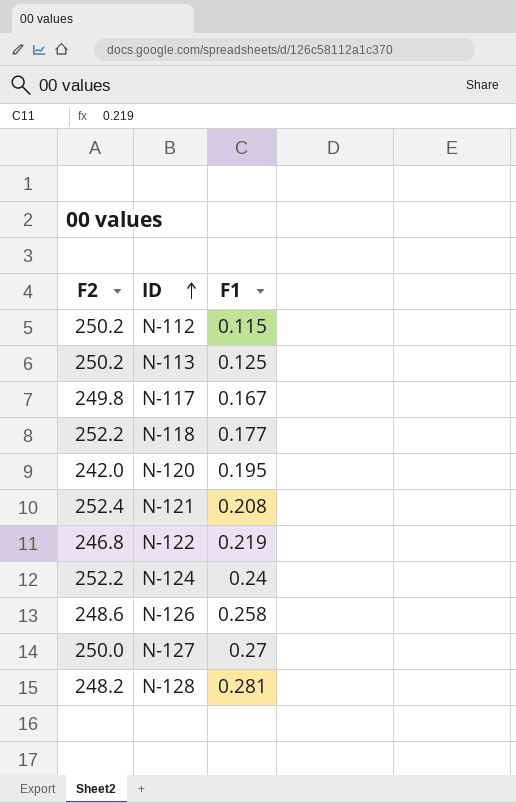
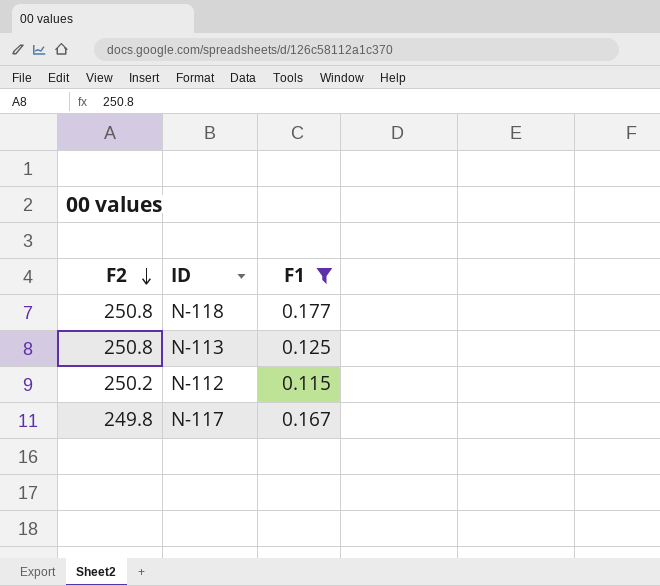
filter: none -> F1 <= 0.177
row order: ID ascending -> F2 descending
N-118 | F2: 252.2 -> 250.8
N-113 | F2: 250.2 -> 250.8

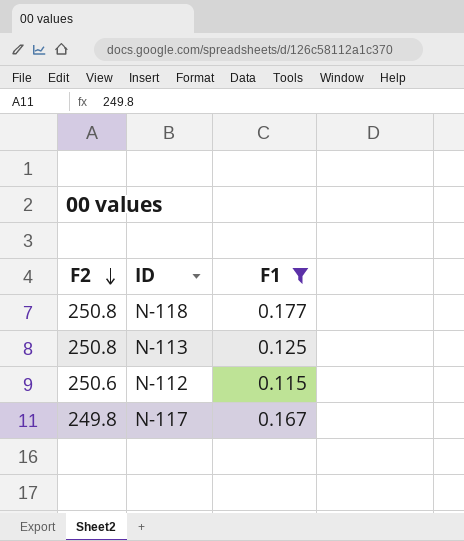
N-112 | F2: 250.2 -> 250.6

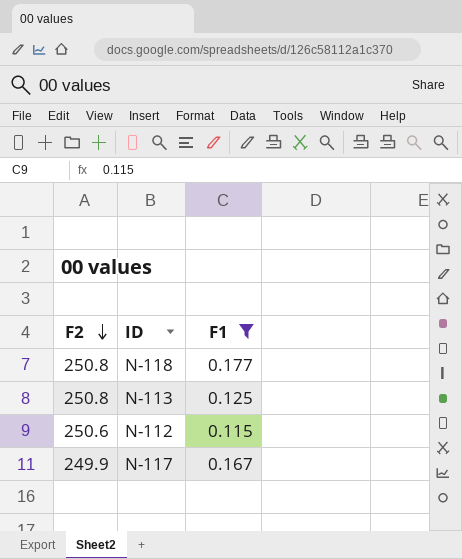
N-117 | F2: 249.8 -> 249.9

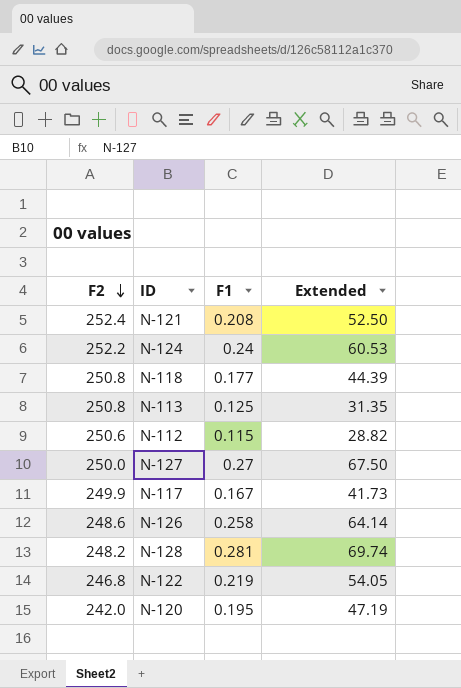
filter: F1 <= 0.177 -> none
column Extended | formula: none -> [F2] * [F1]

